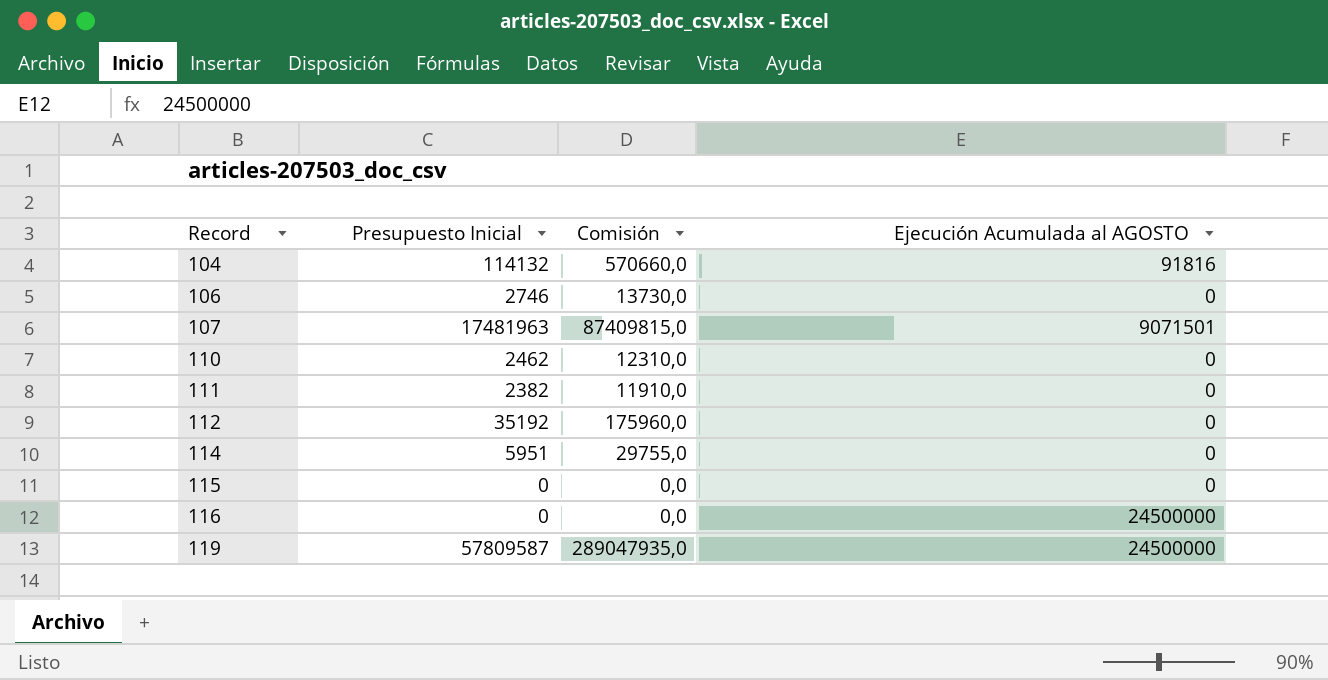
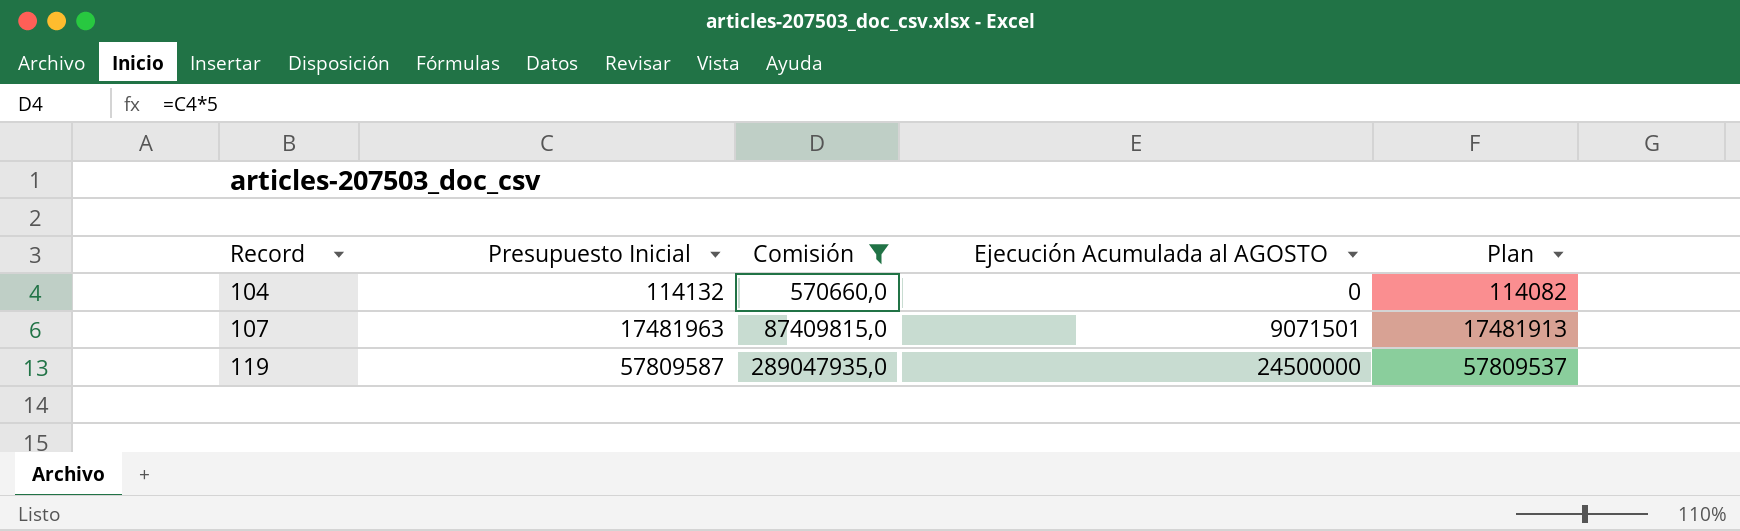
filter: none -> Comisión >= 570660,0
column Plan | formula: none -> [Presupuesto Inicial] - 50
104 | Ejecución Acumulada al AGOSTO: 91816 -> 0

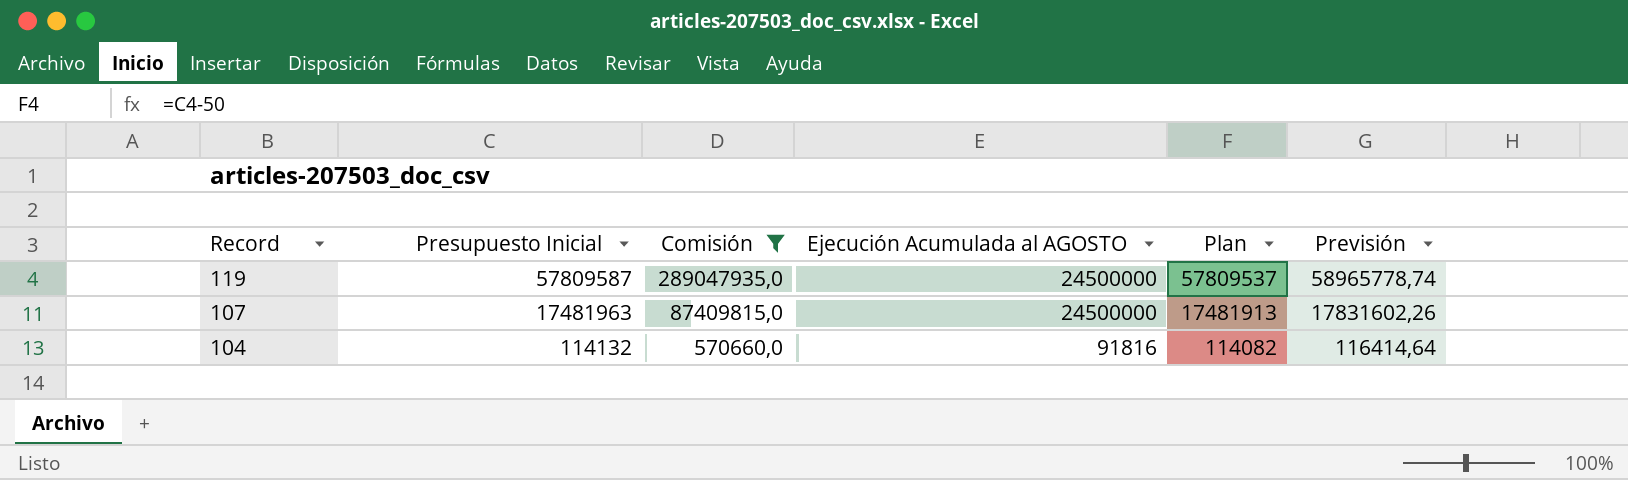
row order: Record ascending -> Record descending
column Previsión | formula: none -> [Presupuesto Inicial] * 1,02
107 | Ejecución Acumulada al AGOSTO: 9071501 -> 24500000
104 | Ejecución Acumulada al AGOSTO: 0 -> 91816

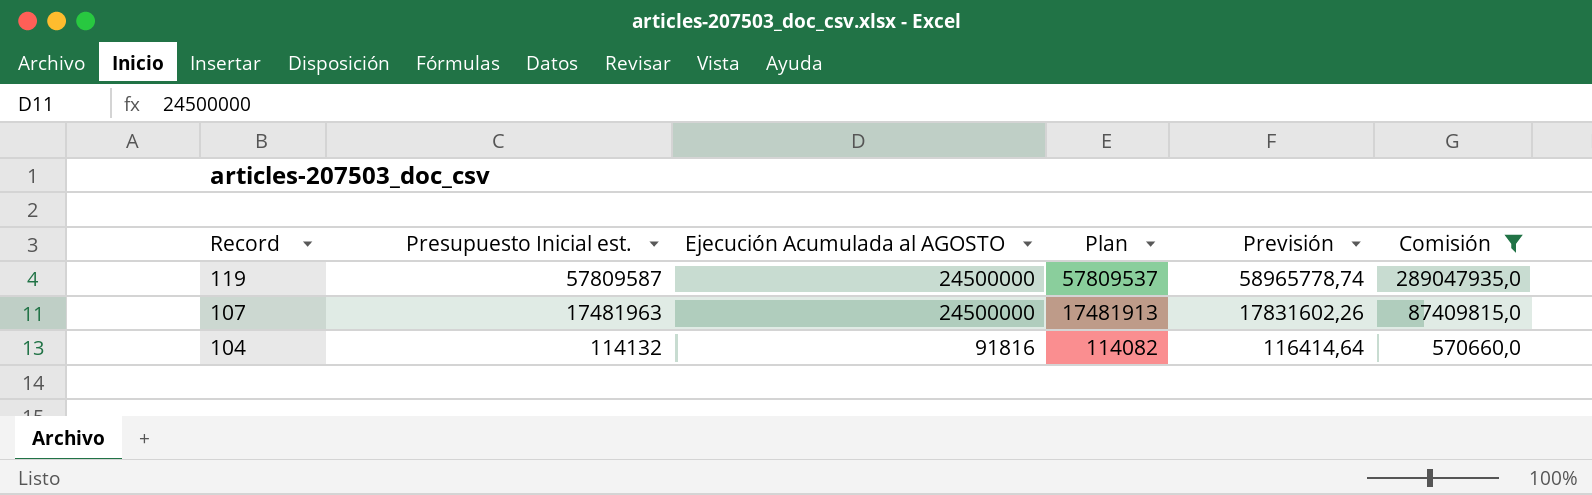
column name: Presupuesto Inicial -> Presupuesto Inicial est.
column Comisión | position: 3 -> 6

